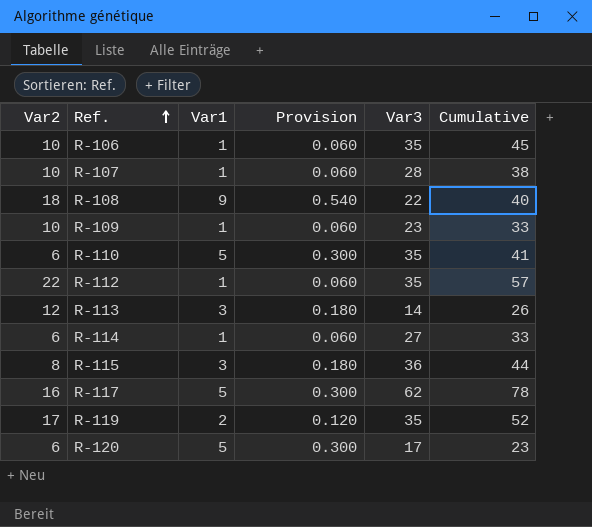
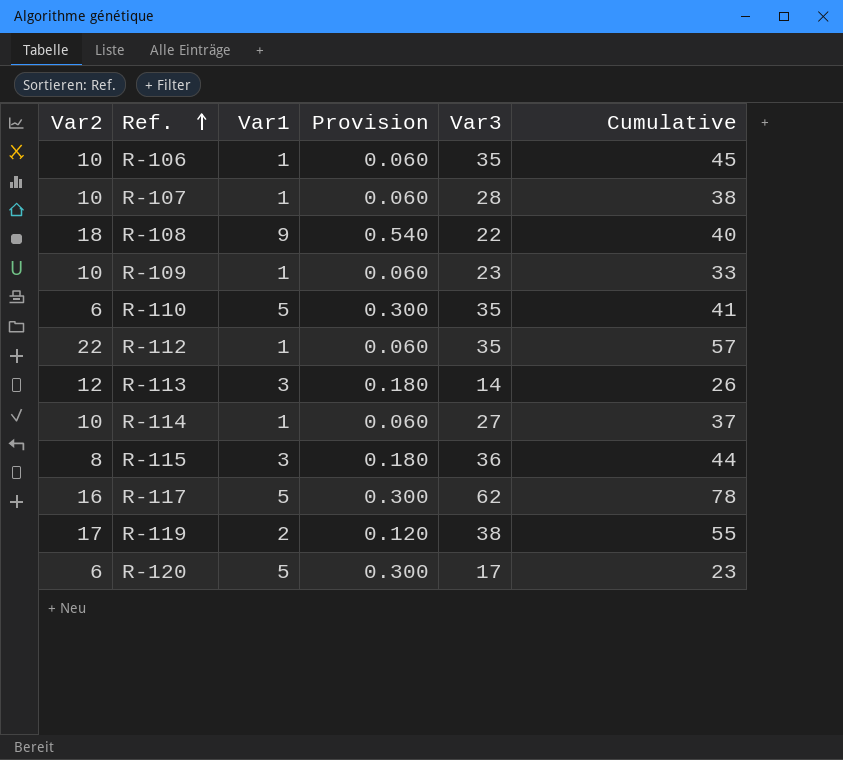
R-114 | Var2: 6 -> 10
R-114 | Cumulative: 33 -> 37
R-119 | Var3: 35 -> 38
R-119 | Cumulative: 52 -> 55

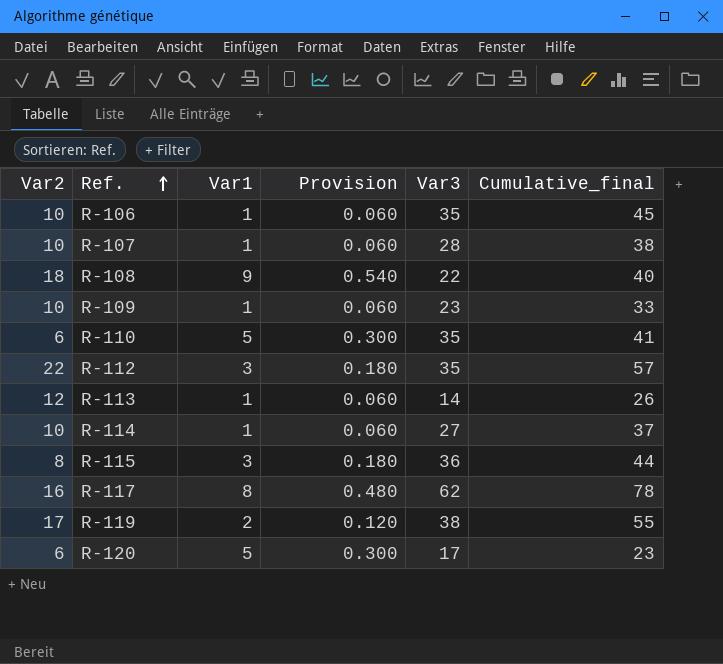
column name: Cumulative -> Cumulative_final
R-112 | Var1: 1 -> 3
R-112 | Provision: 0.060 -> 0.180
R-113 | Var1: 3 -> 1
R-113 | Provision: 0.180 -> 0.060
R-117 | Var1: 5 -> 8
R-117 | Provision: 0.300 -> 0.480

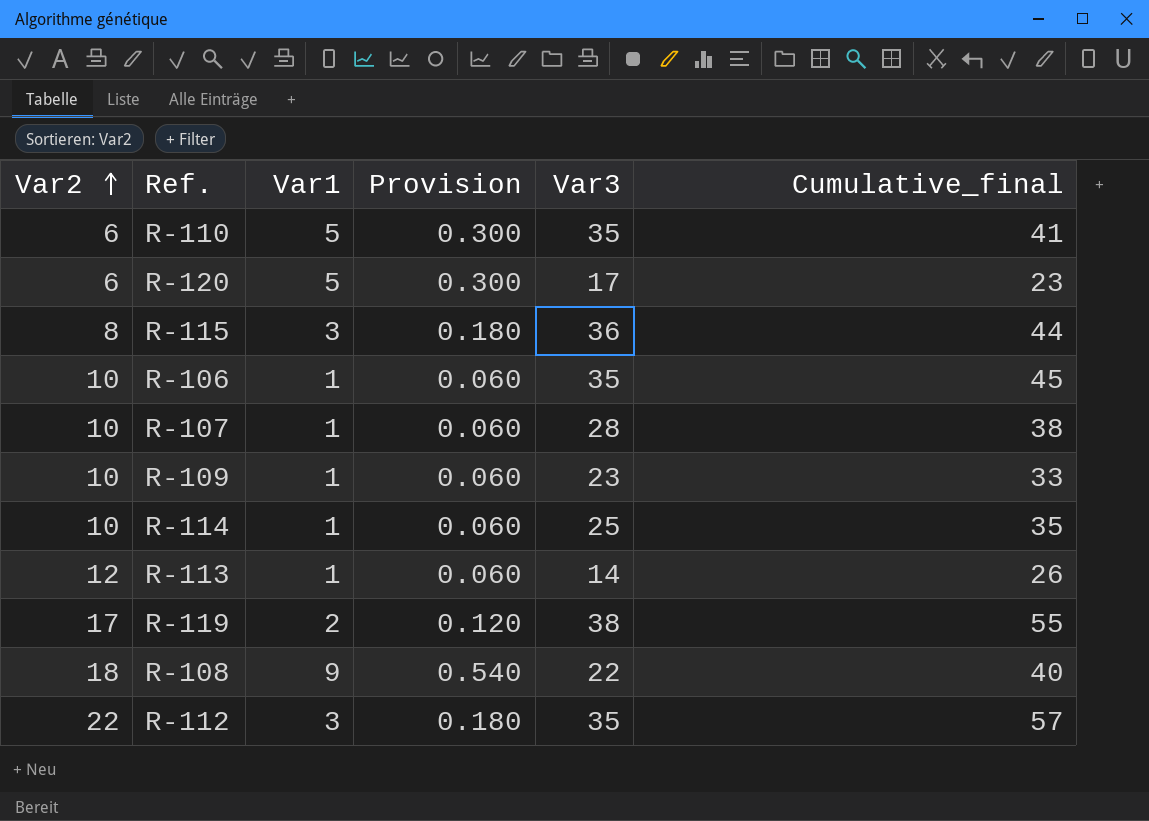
row order: Ref. ascending -> Var2 ascending
row R-117: 16 | 8 | 0.480 | 62 | 78 -> none
R-114 | Var3: 27 -> 25
R-114 | Cumulative_final: 37 -> 35

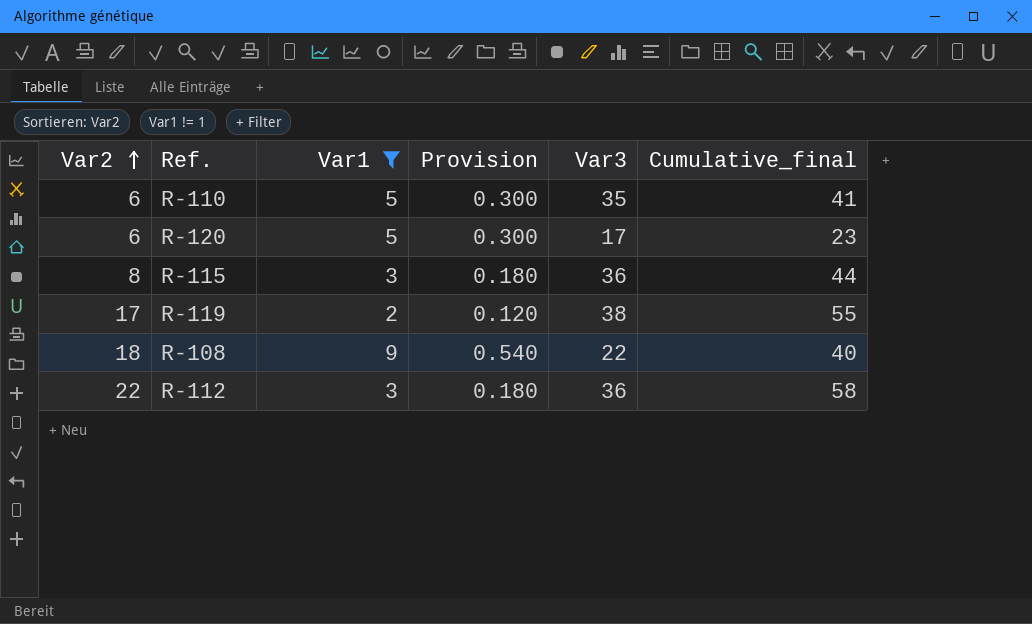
filter: none -> Var1 != 1
R-112 | Var3: 35 -> 36
R-112 | Cumulative_final: 57 -> 58

